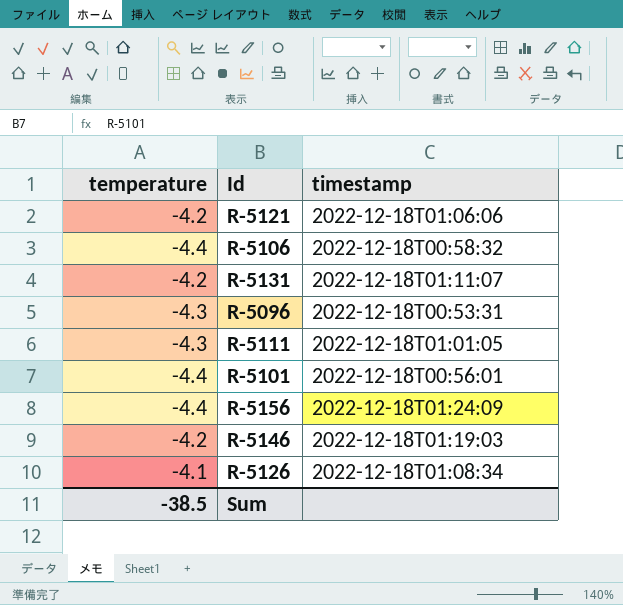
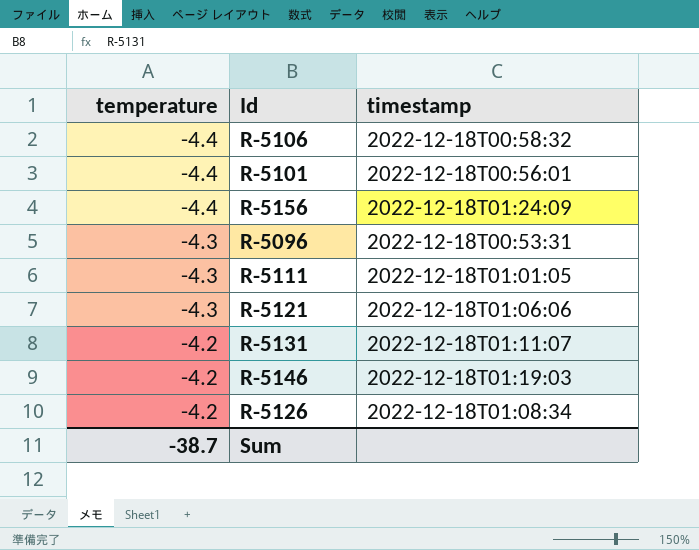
row order: none -> temperature ascending
R-5121 | temperature: -4.2 -> -4.3
R-5126 | temperature: -4.1 -> -4.2
Sum | temperature: -38.5 -> -38.7

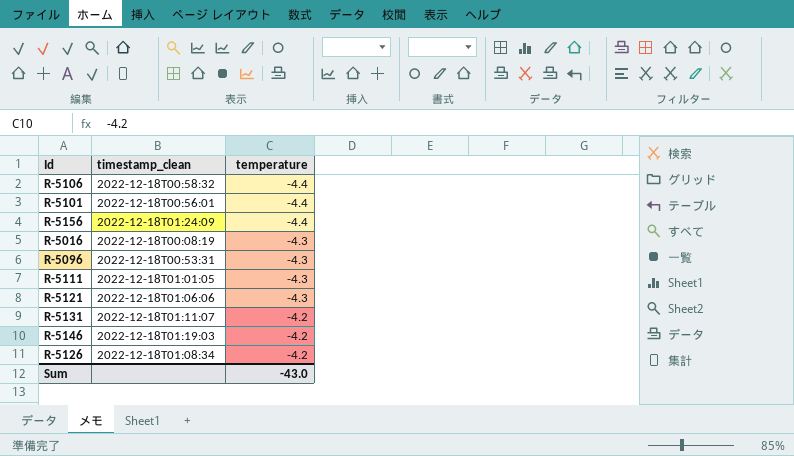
column name: timestamp -> timestamp_clean
column temperature | position: 1 -> 3
row R-5016: none -> 2022-12-18T00:08:19 | -4.3
Sum | temperature: -38.7 -> -43.0

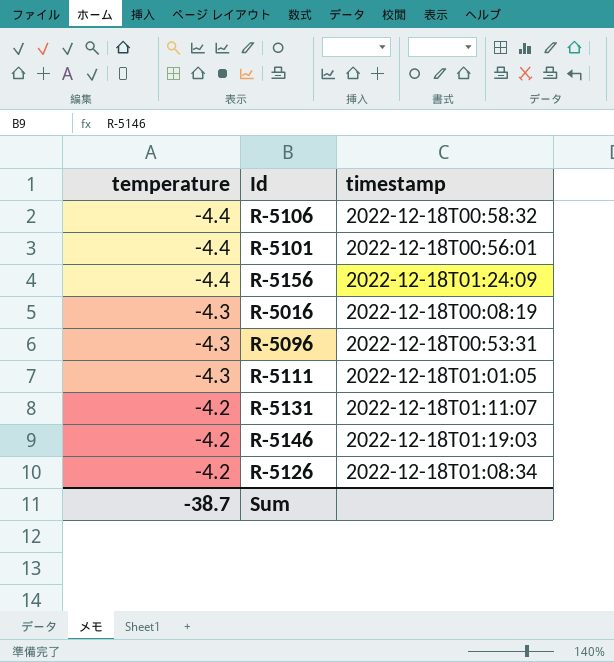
column temperature | position: 3 -> 1
column name: timestamp_clean -> timestamp
row R-5121: 2022-12-18T01:06:06 | -4.3 -> none
Sum | temperature: -43.0 -> -38.7

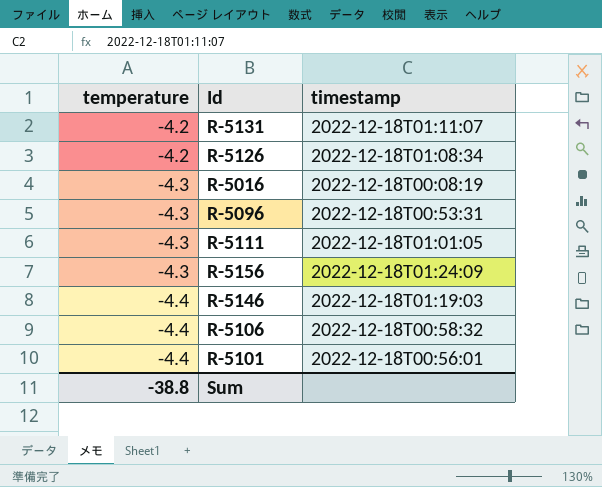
row order: temperature ascending -> temperature descending
R-5156 | temperature: -4.4 -> -4.3
R-5146 | temperature: -4.2 -> -4.4
Sum | temperature: -38.7 -> -38.8

